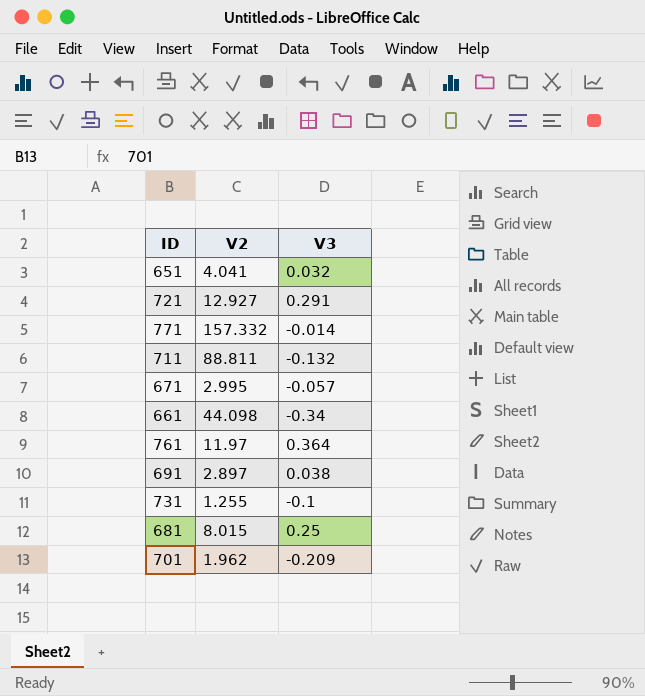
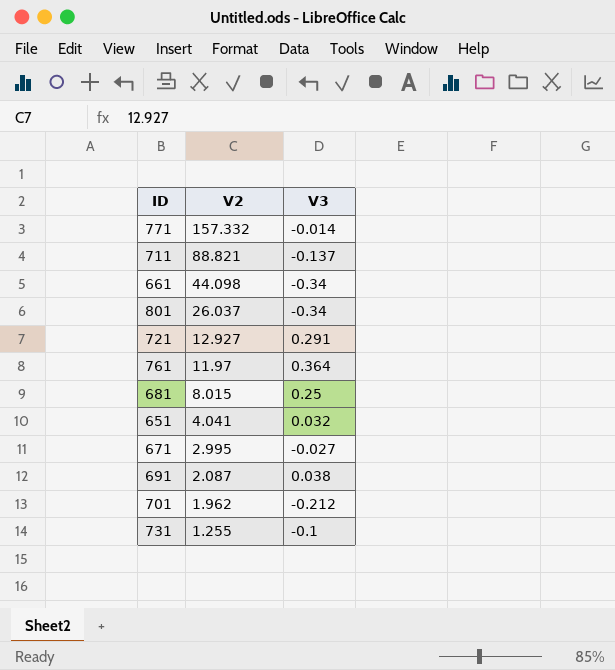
row order: none -> V2 descending
711 | V2: 88.811 -> 88.821
711 | V3: -0.132 -> -0.137
row 801: none -> 26.037 | -0.34
671 | V3: -0.057 -> -0.027
691 | V2: 2.897 -> 2.087
701 | V3: -0.209 -> -0.212

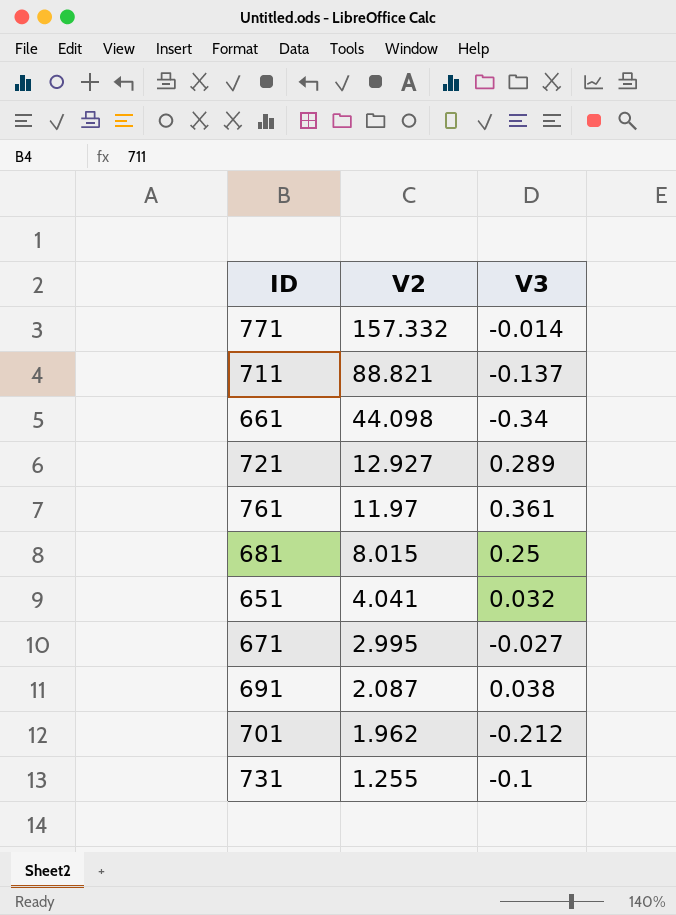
row 801: 26.037 | -0.34 -> none
721 | V3: 0.291 -> 0.289
761 | V3: 0.364 -> 0.361

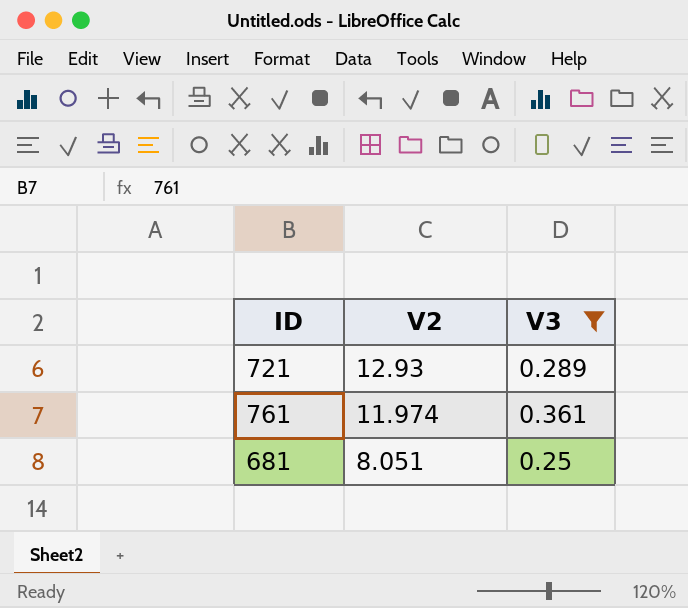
filter: none -> V3 >= 0.25
721 | V2: 12.927 -> 12.93
761 | V2: 11.97 -> 11.974
681 | V2: 8.015 -> 8.051

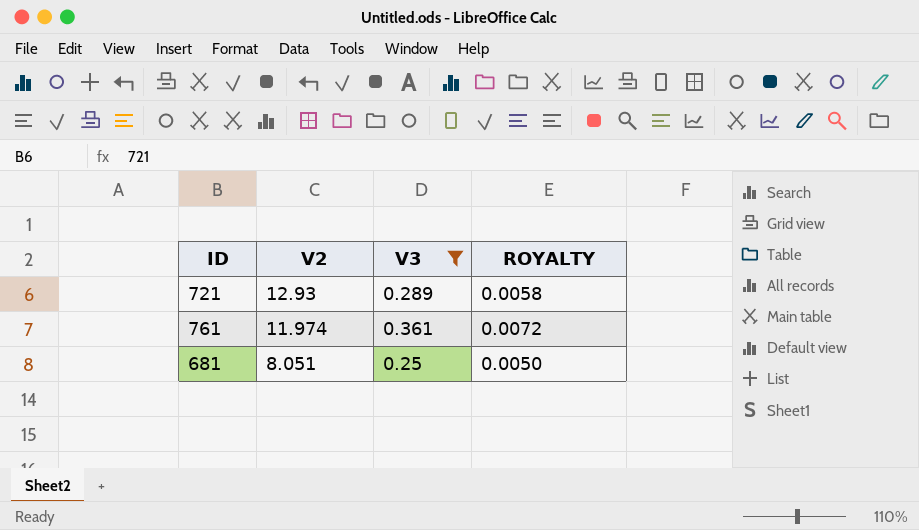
column ROYALTY | formula: none -> [V3] * 0.02

